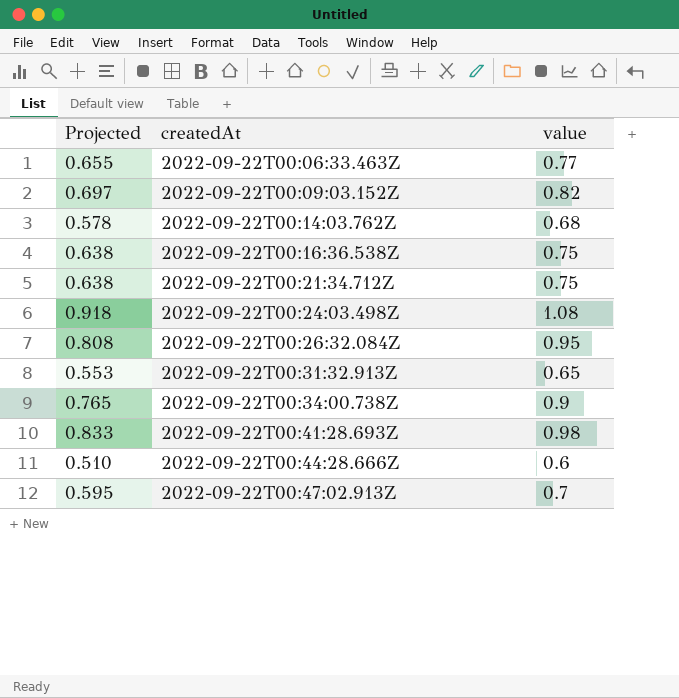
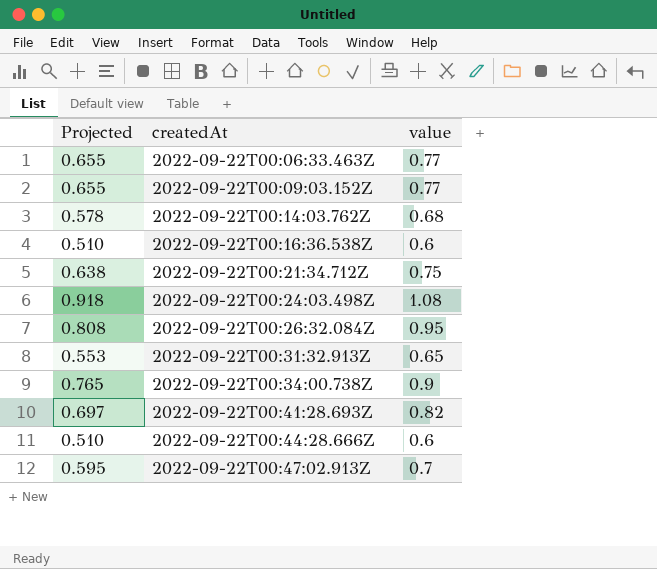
2022-09-22T00:09:03.152Z | Projected: 0.697 -> 0.655
2022-09-22T00:09:03.152Z | value: 0.82 -> 0.77
2022-09-22T00:16:36.538Z | Projected: 0.638 -> 0.510
2022-09-22T00:16:36.538Z | value: 0.75 -> 0.6
2022-09-22T00:41:28.693Z | Projected: 0.833 -> 0.697
2022-09-22T00:41:28.693Z | value: 0.98 -> 0.82

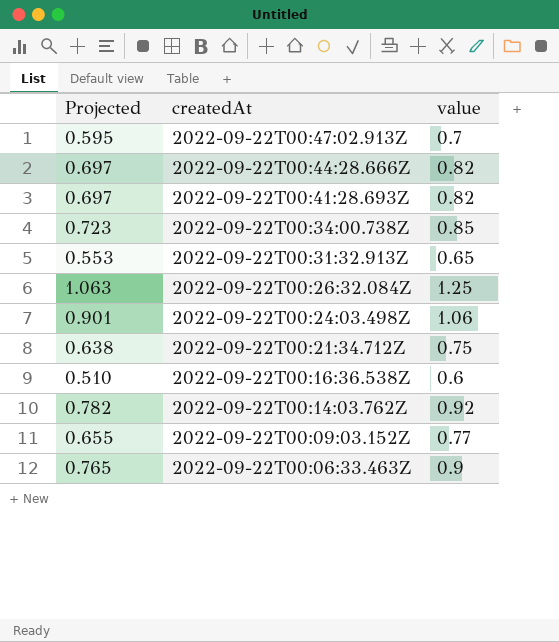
row order: createdAt ascending -> createdAt descending
2022-09-22T00:44:28.666Z | Projected: 0.510 -> 0.697
2022-09-22T00:44:28.666Z | value: 0.6 -> 0.82
2022-09-22T00:34:00.738Z | Projected: 0.765 -> 0.723
2022-09-22T00:34:00.738Z | value: 0.9 -> 0.85
2022-09-22T00:26:32.084Z | Projected: 0.808 -> 1.063
2022-09-22T00:26:32.084Z | value: 0.95 -> 1.25
2022-09-22T00:24:03.498Z | Projected: 0.918 -> 0.901
2022-09-22T00:24:03.498Z | value: 1.08 -> 1.06
2022-09-22T00:14:03.762Z | Projected: 0.578 -> 0.782
2022-09-22T00:14:03.762Z | value: 0.68 -> 0.92
2022-09-22T00:06:33.463Z | Projected: 0.655 -> 0.765
2022-09-22T00:06:33.463Z | value: 0.77 -> 0.9

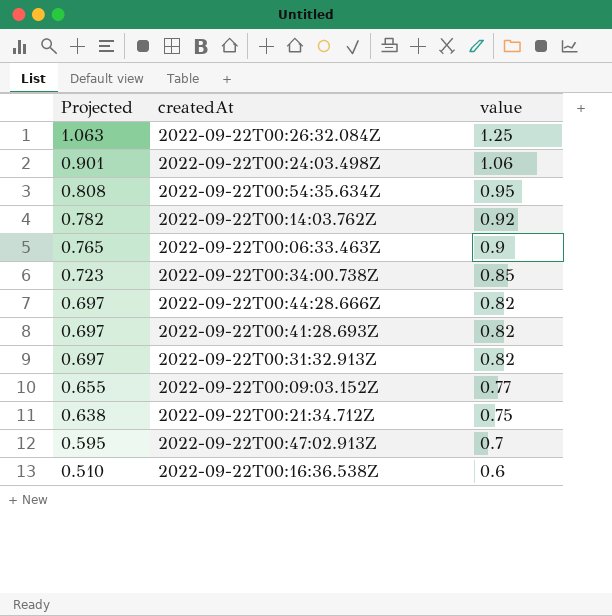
row order: createdAt descending -> Projected descending
row 2022-09-22T00:54:35.634Z: none -> 0.808 | 0.95
2022-09-22T00:31:32.913Z | Projected: 0.553 -> 0.697
2022-09-22T00:31:32.913Z | value: 0.65 -> 0.82

